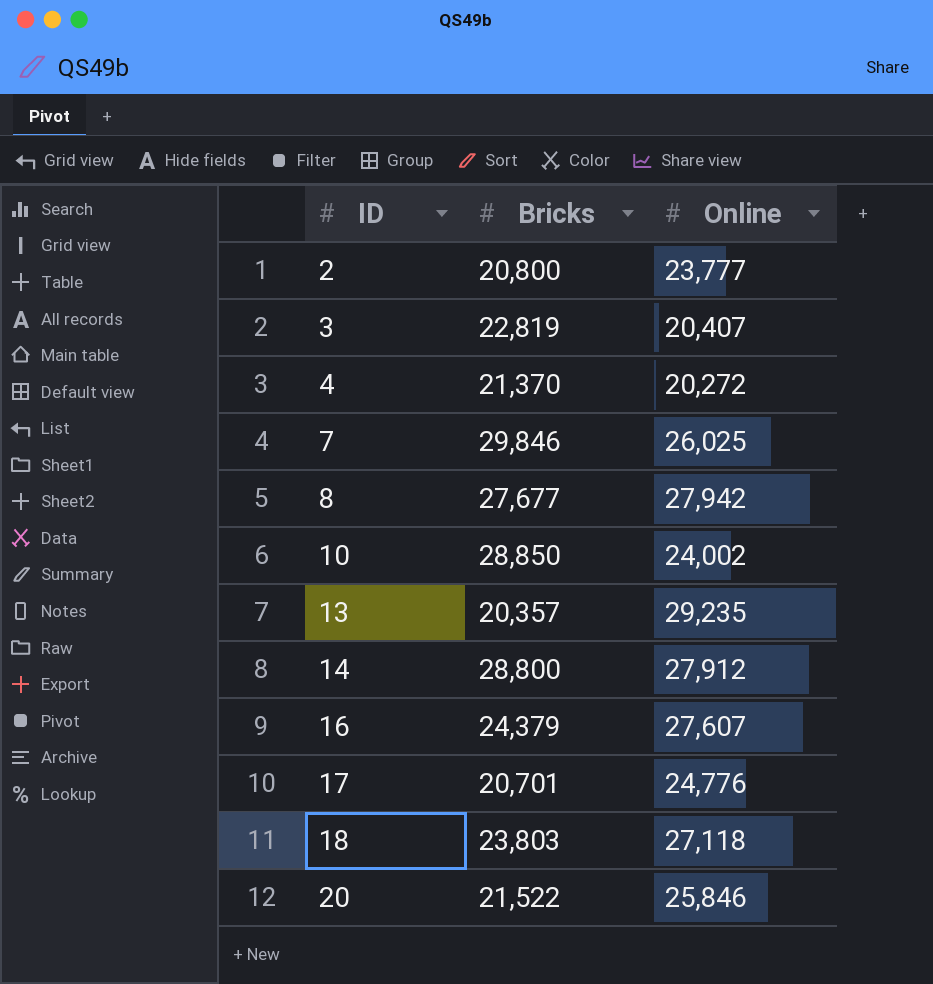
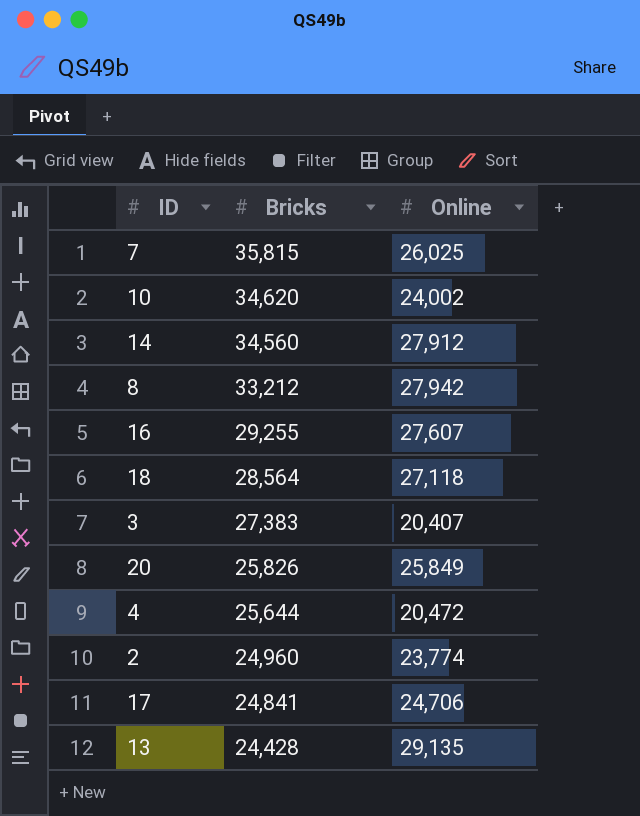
row order: ID ascending -> Bricks descending
7 | Bricks: 29,846 -> 35,815
10 | Bricks: 28,850 -> 34,620
14 | Bricks: 28,800 -> 34,560
8 | Bricks: 27,677 -> 33,212
16 | Bricks: 24,379 -> 29,255
18 | Bricks: 23,803 -> 28,564
3 | Bricks: 22,819 -> 27,383
20 | Bricks: 21,522 -> 25,826
20 | Online: 25,846 -> 25,849
4 | Bricks: 21,370 -> 25,644
4 | Online: 20,272 -> 20,472
2 | Bricks: 20,800 -> 24,960
2 | Online: 23,777 -> 23,774
17 | Bricks: 20,701 -> 24,841
17 | Online: 24,776 -> 24,706
13 | Bricks: 20,357 -> 24,428
13 | Online: 29,235 -> 29,135

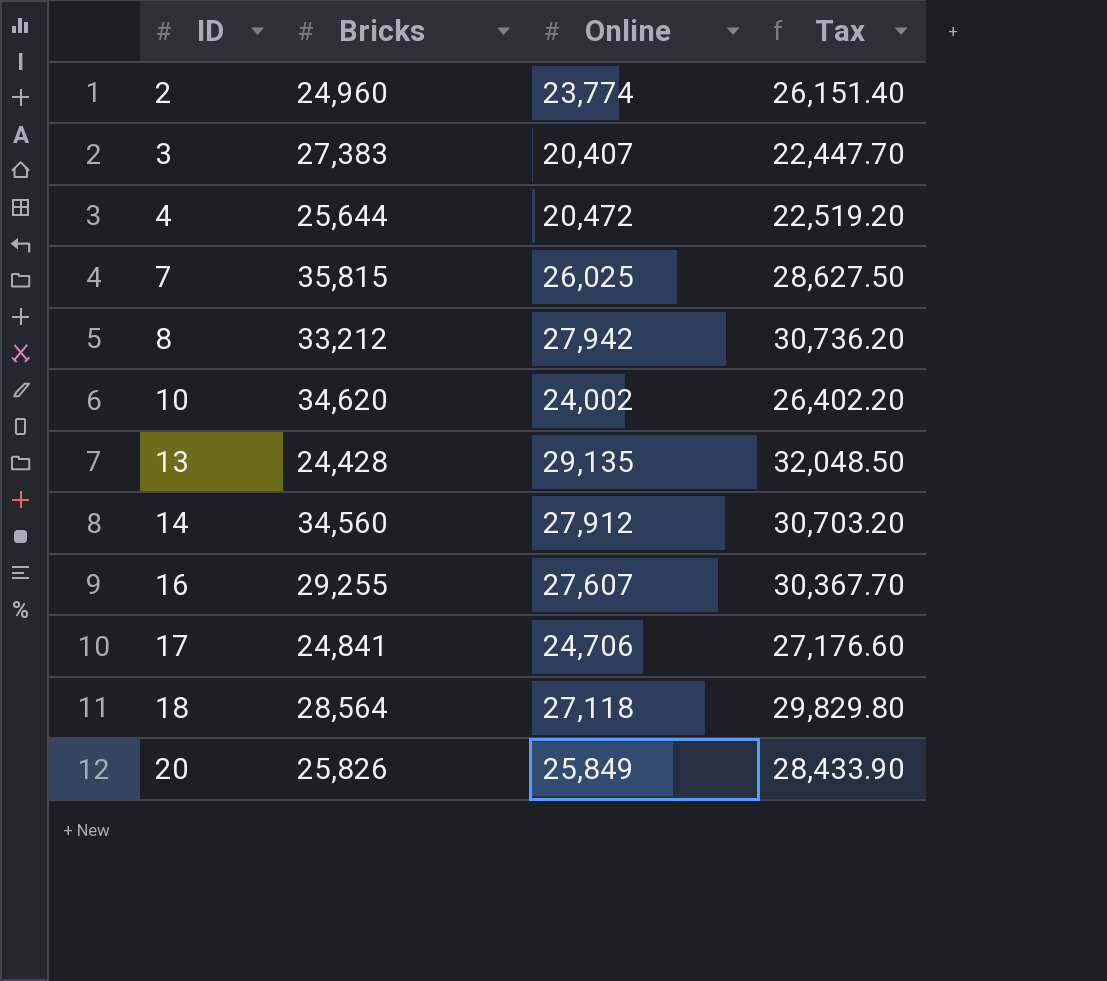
row order: Bricks descending -> ID ascending
column Tax | formula: none -> [Online] * 1.1

